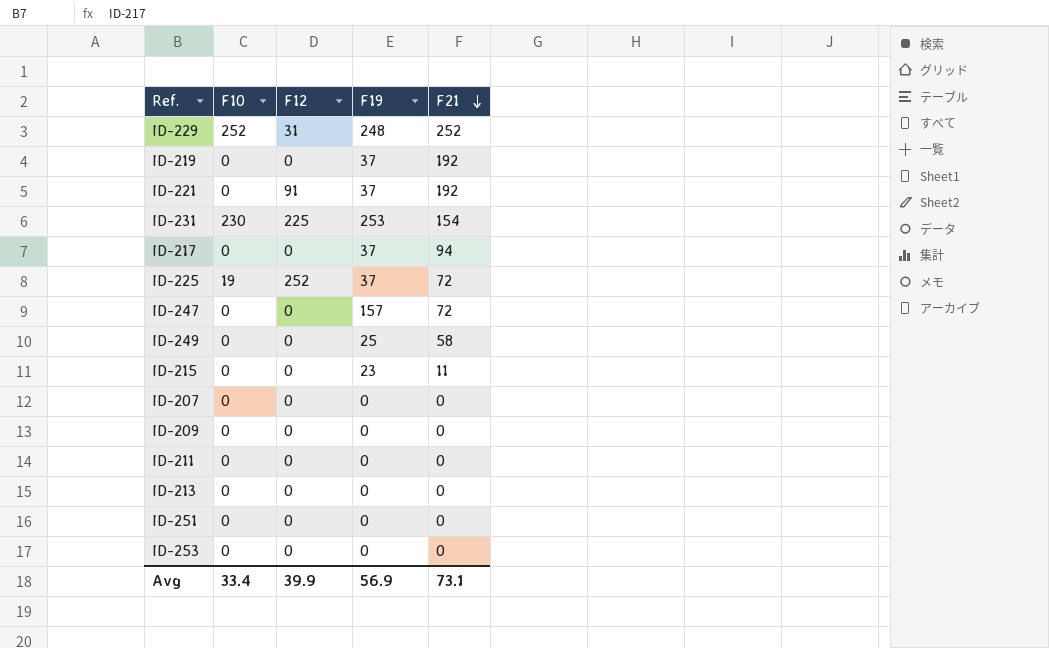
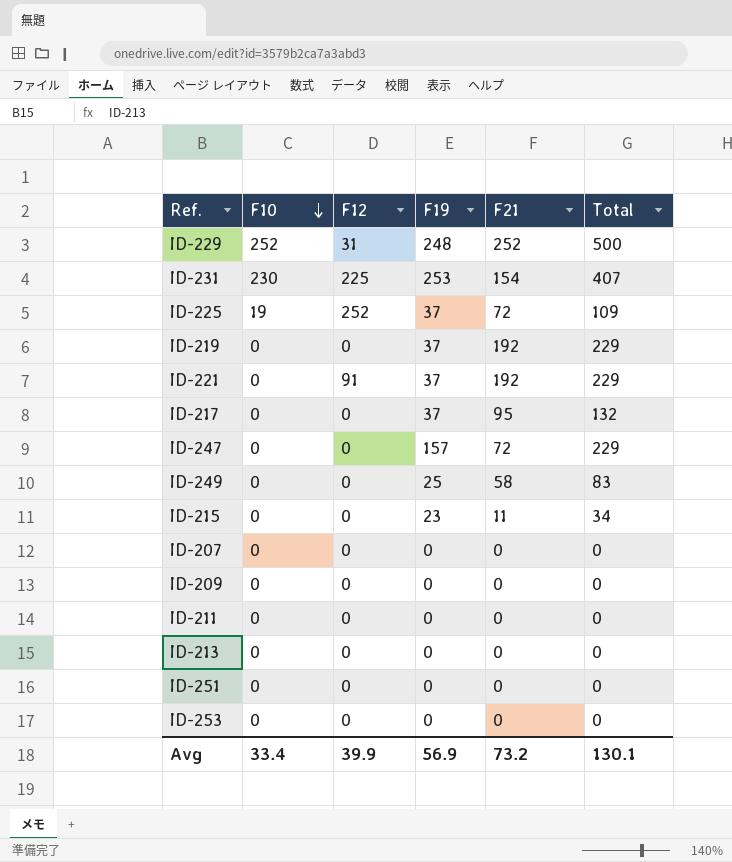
row order: F21 descending -> F10 descending
column Total | formula: none -> [F19] + [F21]
ID-217 | F21: 94 -> 95
Avg | F21: 73.1 -> 73.2

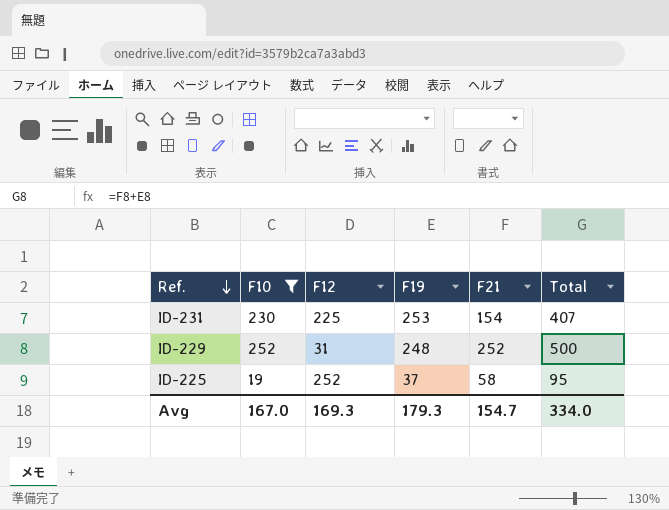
filter: none -> F10 != 0
row order: F10 descending -> Ref. descending
ID-225 | F21: 72 -> 58
ID-225 | Total: 109 -> 95
Avg | F10: 33.4 -> 167.0
Avg | F12: 39.9 -> 169.3
Avg | F19: 56.9 -> 179.3
Avg | F21: 73.2 -> 154.7
Avg | Total: 130.1 -> 334.0

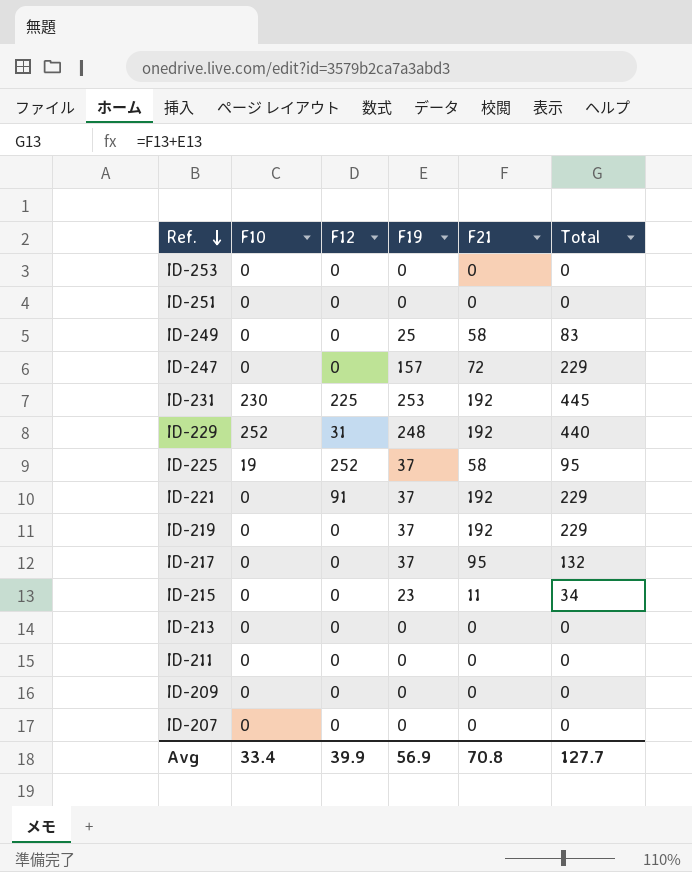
filter: F10 != 0 -> none
ID-231 | F21: 154 -> 192
ID-231 | Total: 407 -> 445
ID-229 | F21: 252 -> 192
ID-229 | Total: 500 -> 440
Avg | F10: 167.0 -> 33.4
Avg | F12: 169.3 -> 39.9
Avg | F19: 179.3 -> 56.9
Avg | F21: 154.7 -> 70.8
Avg | Total: 334.0 -> 127.7

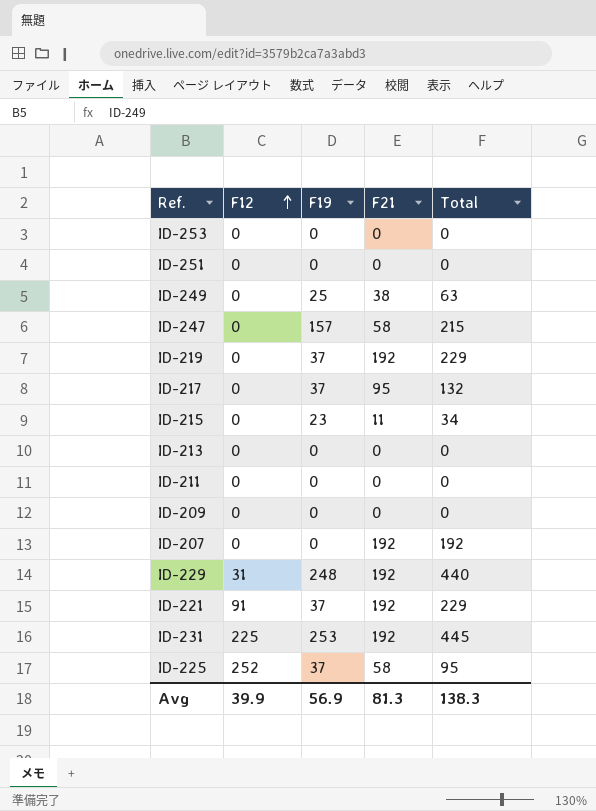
row order: Ref. descending -> F12 ascending
column F10 | position: 2 -> none
ID-249 | F21: 58 -> 38
ID-249 | Total: 83 -> 63
ID-247 | F21: 72 -> 58
ID-247 | Total: 229 -> 215
ID-207 | F21: 0 -> 192
ID-207 | Total: 0 -> 192
Avg | F21: 70.8 -> 81.3
Avg | Total: 127.7 -> 138.3

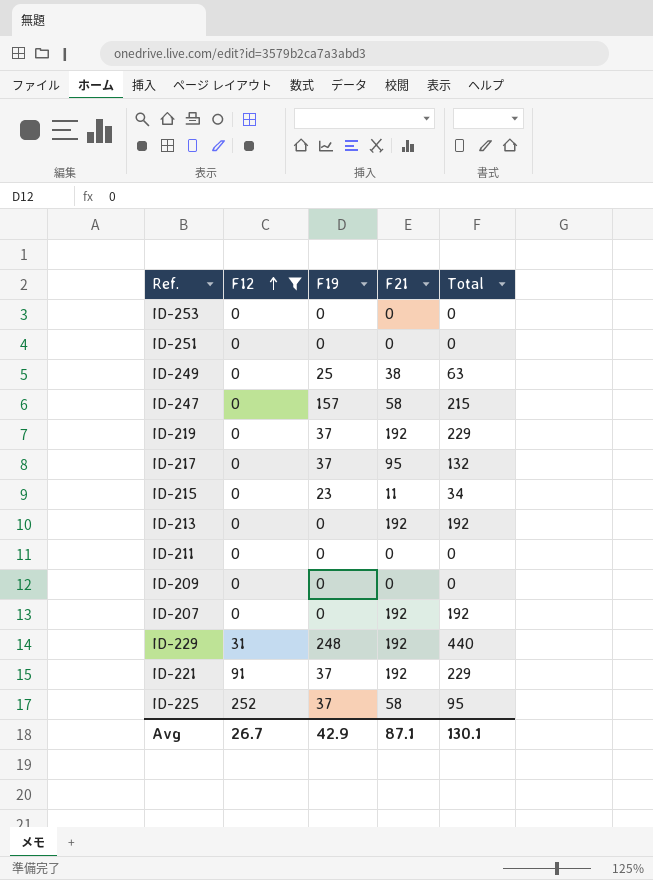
filter: none -> F12 != 225
ID-213 | F21: 0 -> 192
ID-213 | Total: 0 -> 192
Avg | F12: 39.9 -> 26.7
Avg | F19: 56.9 -> 42.9
Avg | F21: 81.3 -> 87.1
Avg | Total: 138.3 -> 130.1

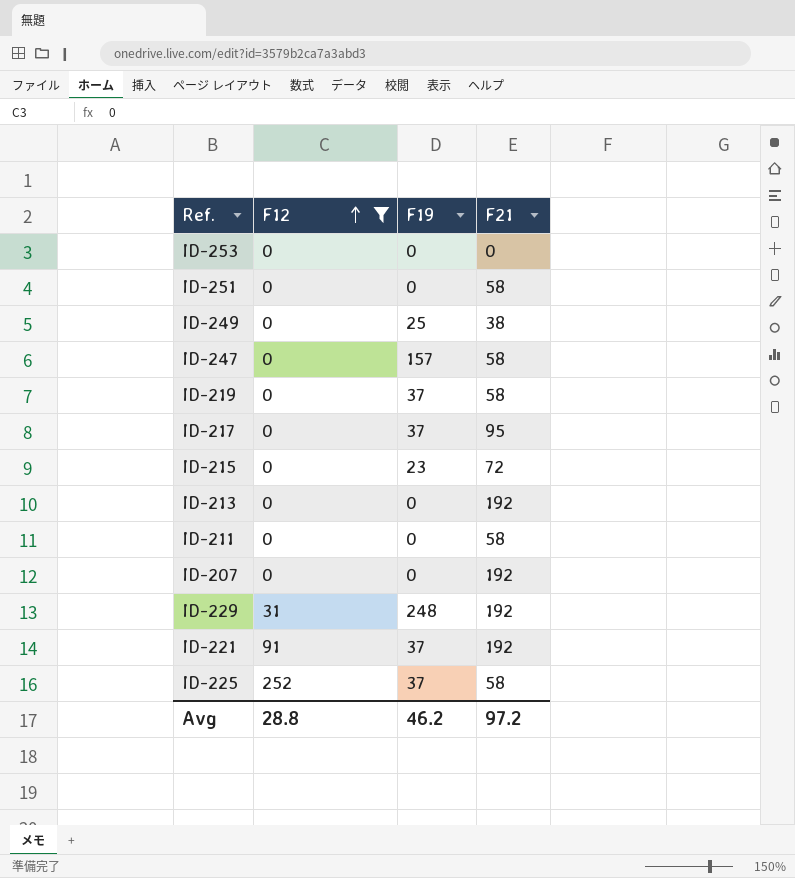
column Total | formula: [F19] + [F21] -> none
row ID-209: 0 | 0 | 0 | 0 -> none
ID-251 | F21: 0 -> 58
ID-219 | F21: 192 -> 58
ID-215 | F21: 11 -> 72
ID-211 | F21: 0 -> 58
Avg | F12: 26.7 -> 28.8
Avg | F19: 42.9 -> 46.2
Avg | F21: 87.1 -> 97.2

